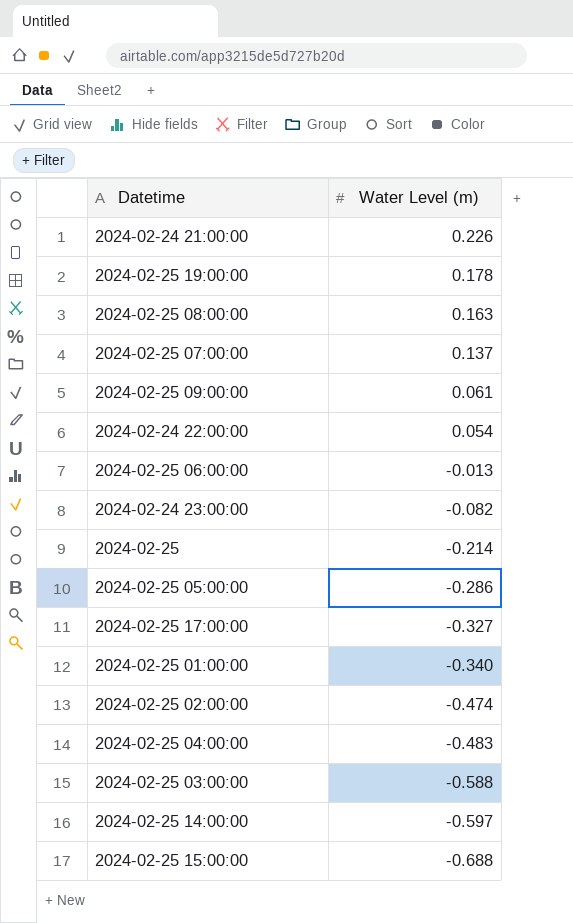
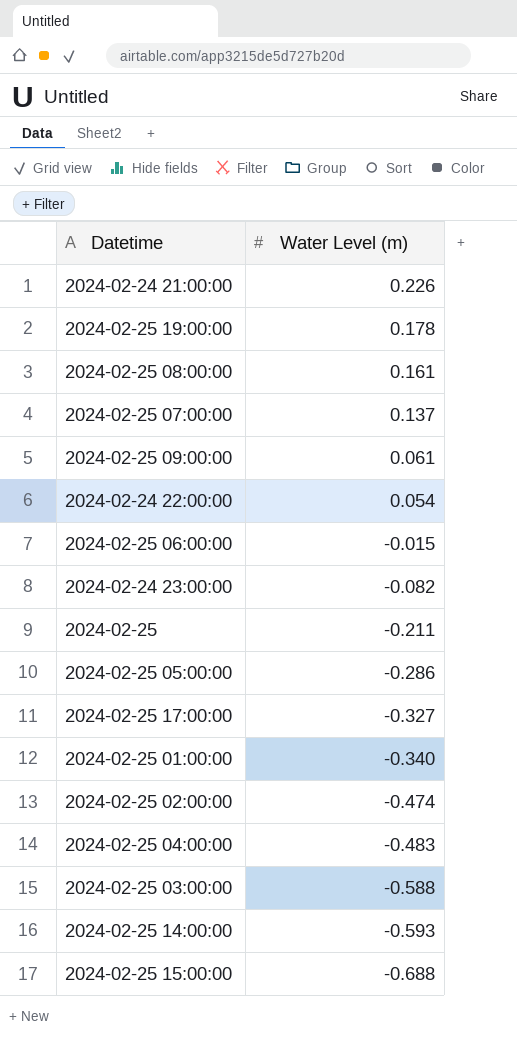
2024-02-25 08:00:00 | Water Level (m): 0.163 -> 0.161
2024-02-25 06:00:00 | Water Level (m): -0.013 -> -0.015
2024-02-25 | Water Level (m): -0.214 -> -0.211
2024-02-25 14:00:00 | Water Level (m): -0.597 -> -0.593

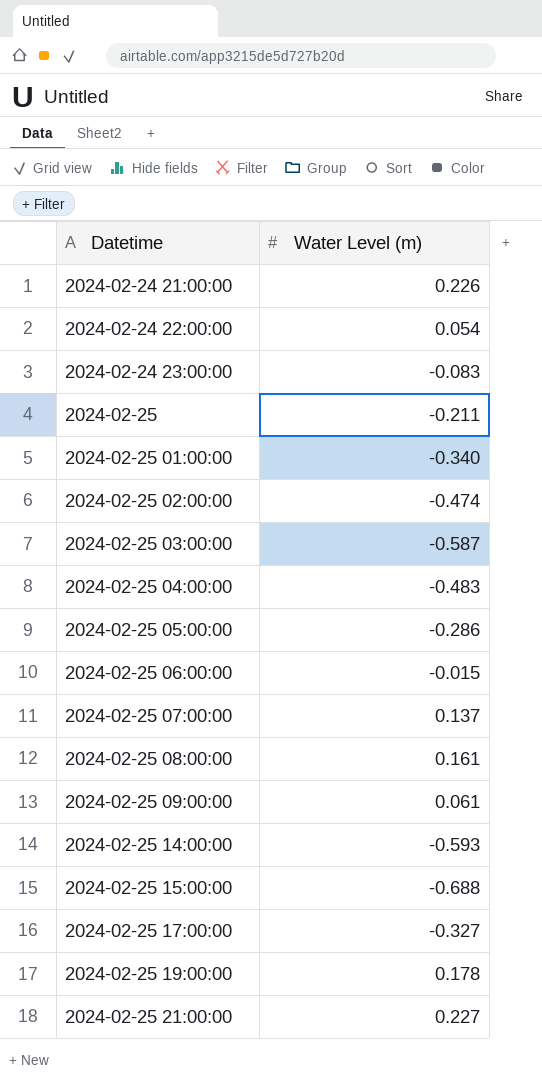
row order: Water Level (m) descending -> Datetime ascending
2024-02-24 23:00:00 | Water Level (m): -0.082 -> -0.083
2024-02-25 03:00:00 | Water Level (m): -0.588 -> -0.587
row 2024-02-25 21:00:00: none -> 0.227

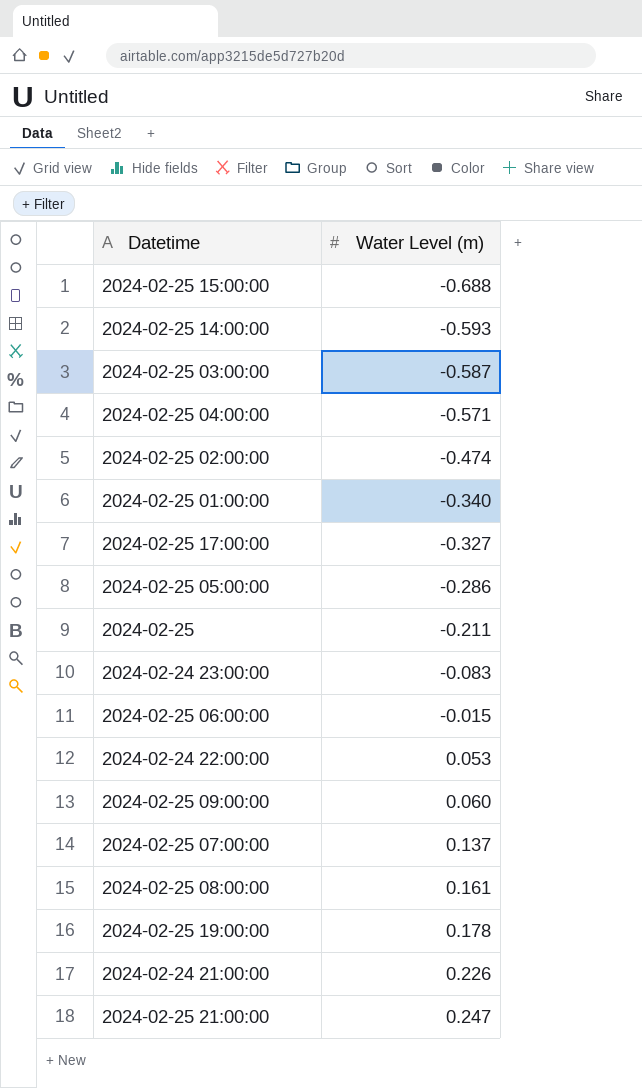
row order: Datetime ascending -> Water Level (m) ascending
2024-02-25 04:00:00 | Water Level (m): -0.483 -> -0.571
2024-02-24 22:00:00 | Water Level (m): 0.054 -> 0.053
2024-02-25 09:00:00 | Water Level (m): 0.061 -> 0.060
2024-02-25 21:00:00 | Water Level (m): 0.227 -> 0.247

